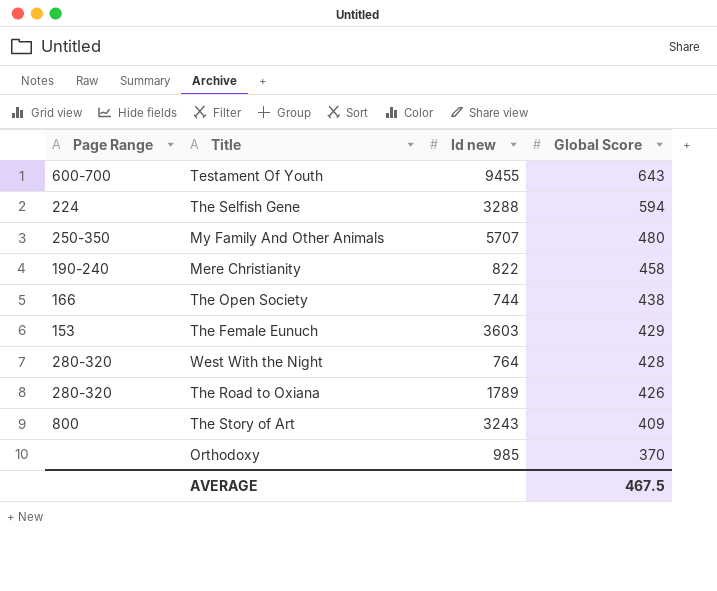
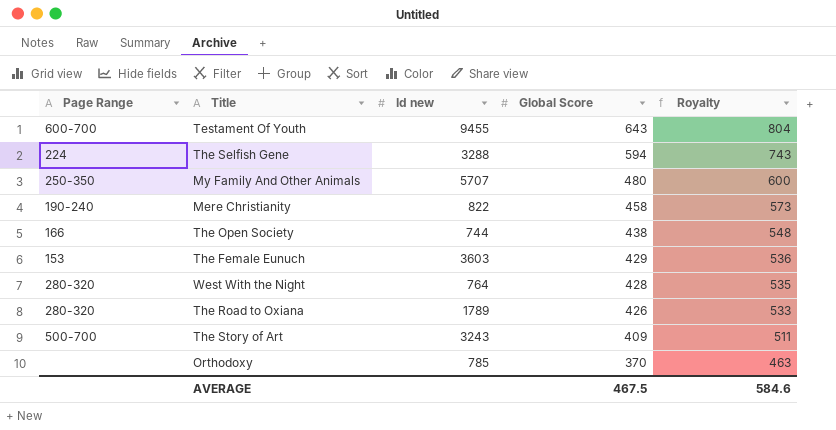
column Royalty | formula: none -> [Global Score] * 1.25
The Story of Art | Page Range: 800 -> 500-700
Orthodoxy | Id new: 985 -> 785

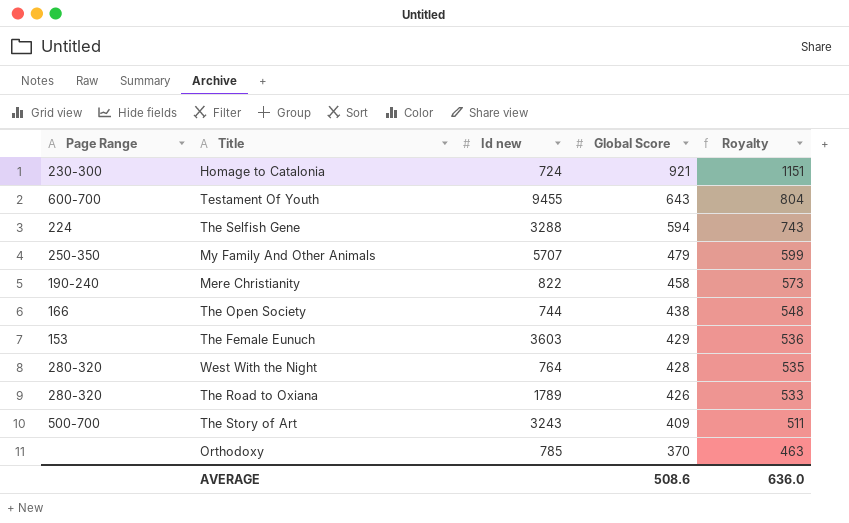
row Homage to Catalonia: none -> 230-300 | 724 | 921 | 1151
My Family And Other Animals | Global Score: 480 -> 479
My Family And Other Animals | Royalty: 600 -> 599
AVERAGE | Global Score: 467.5 -> 508.6
AVERAGE | Royalty: 584.6 -> 636.0

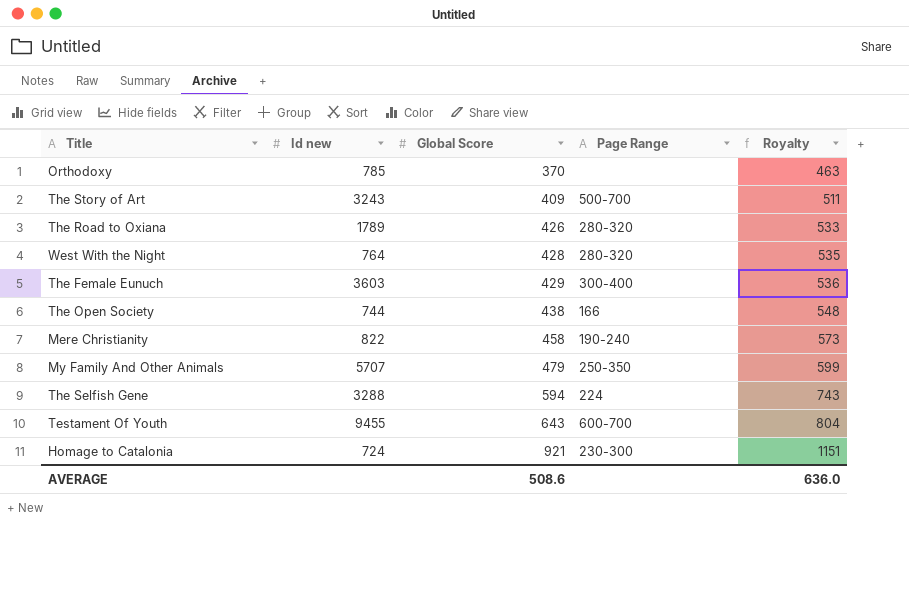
row order: Global Score descending -> Global Score ascending
column Page Range | position: 1 -> 4
The Female Eunuch | Page Range: 153 -> 300-400

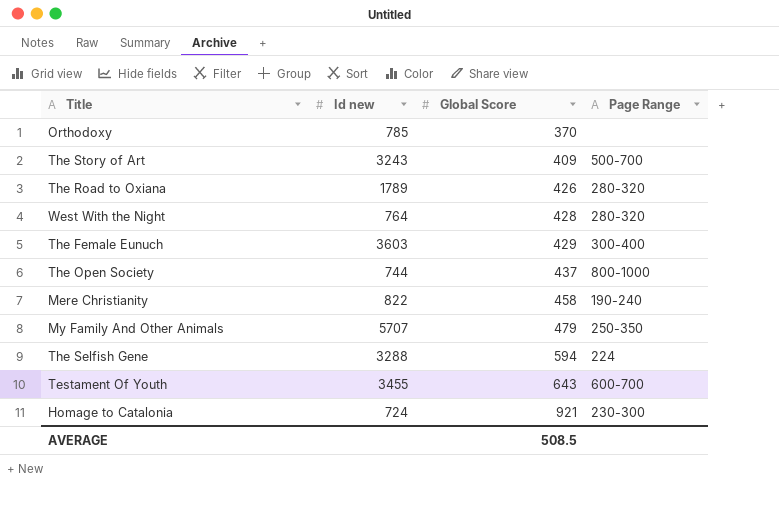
column Royalty | formula: [Global Score] * 1.25 -> none
The Open Society | Global Score: 438 -> 437
The Open Society | Page Range: 166 -> 800-1000
Testament Of Youth | Id new: 9455 -> 3455
AVERAGE | Global Score: 508.6 -> 508.5

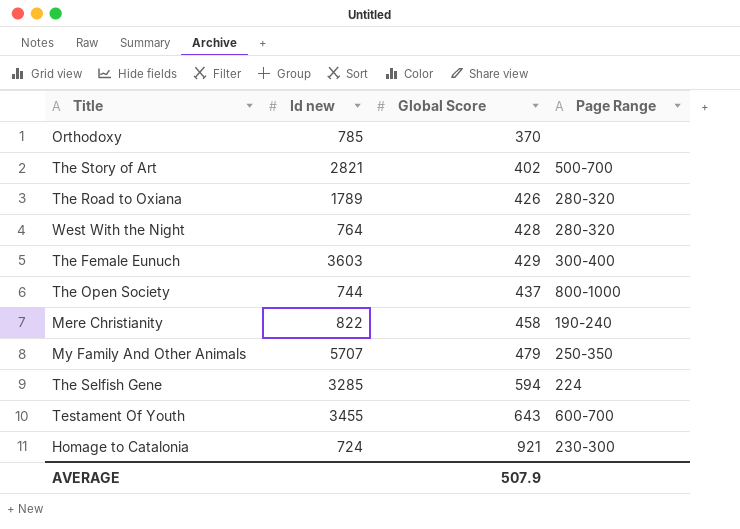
The Story of Art | Id new: 3243 -> 2821
The Story of Art | Global Score: 409 -> 402
The Selfish Gene | Id new: 3288 -> 3285
AVERAGE | Global Score: 508.5 -> 507.9

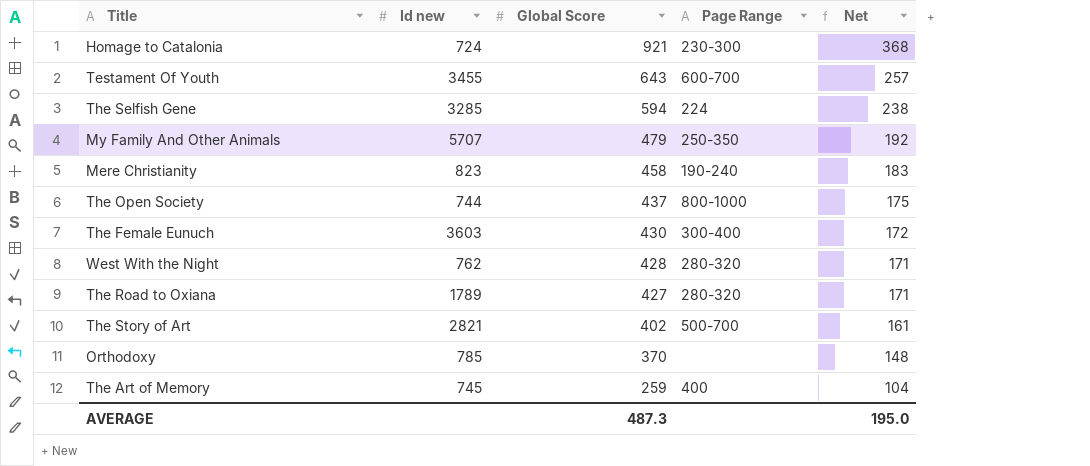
row order: Global Score ascending -> Global Score descending
column Net | formula: none -> [Global Score] * 0.4
Mere Christianity | Id new: 822 -> 823
The Female Eunuch | Global Score: 429 -> 430
West With the Night | Id new: 764 -> 762
The Road to Oxiana | Global Score: 426 -> 427
row The Art of Memory: none -> 745 | 259 | 400 | 104
AVERAGE | Global Score: 507.9 -> 487.3

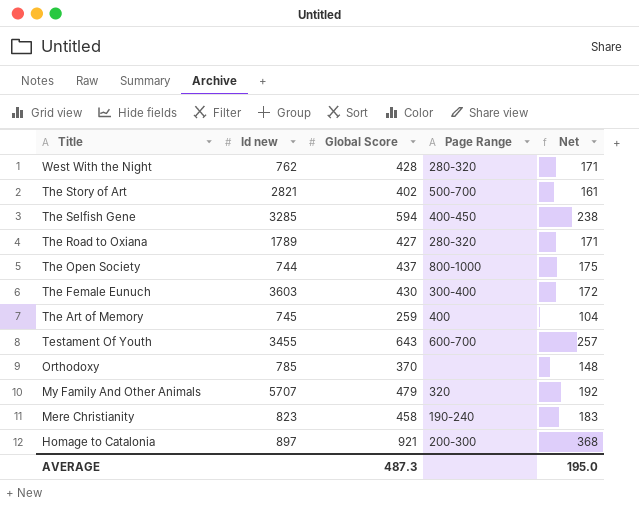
row order: Global Score descending -> Title descending
The Selfish Gene | Page Range: 224 -> 400-450
My Family And Other Animals | Page Range: 250-350 -> 320
Homage to Catalonia | Id new: 724 -> 897
Homage to Catalonia | Page Range: 230-300 -> 200-300

